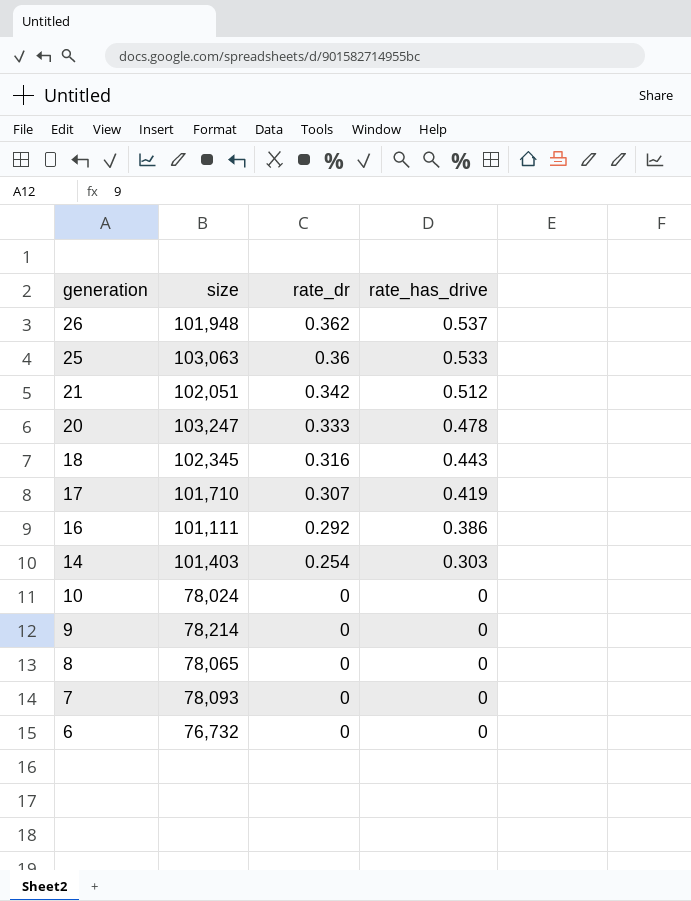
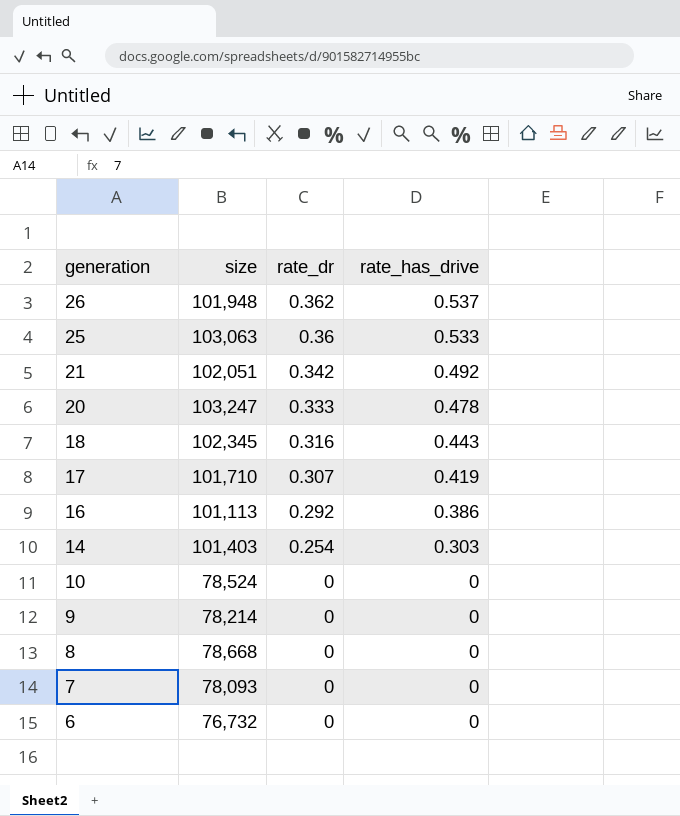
21 | rate_has_drive: 0.512 -> 0.492
16 | size: 101,111 -> 101,113
10 | size: 78,024 -> 78,524
8 | size: 78,065 -> 78,668

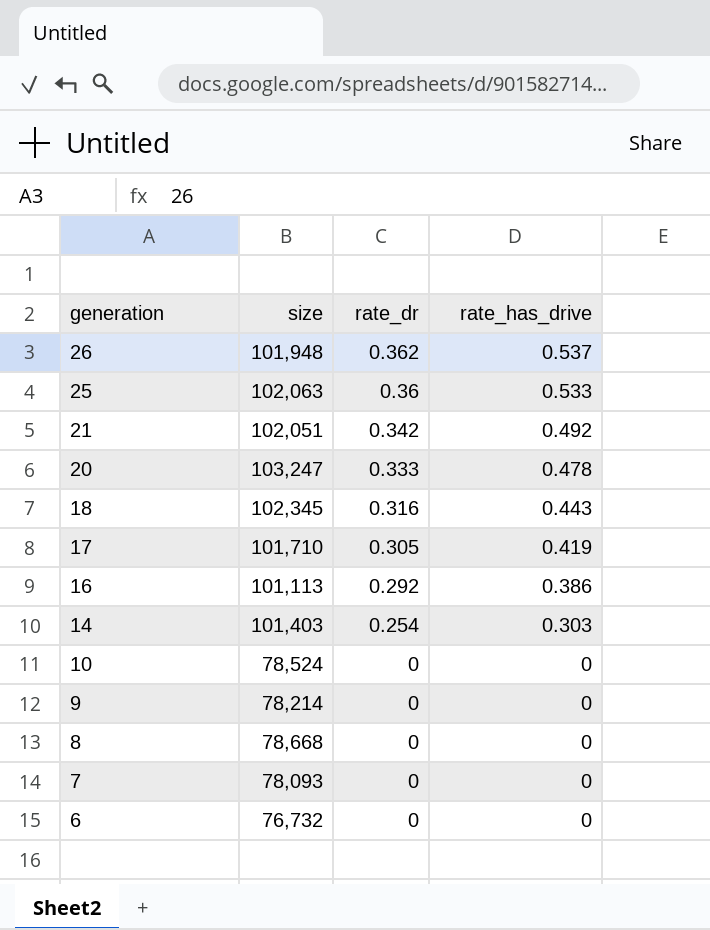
25 | size: 103,063 -> 102,063
17 | rate_dr: 0.307 -> 0.305

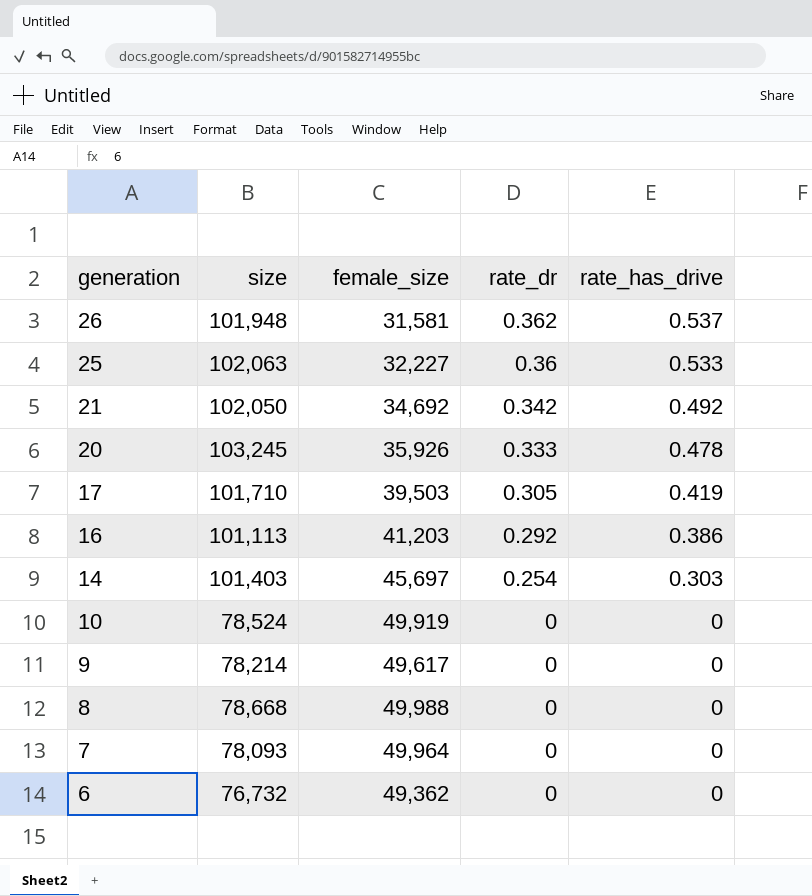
column female_size | position: none -> 3
row 18: 102,345 | 0.316 | 0.443 -> none
21 | size: 102,051 -> 102,050
20 | size: 103,247 -> 103,245

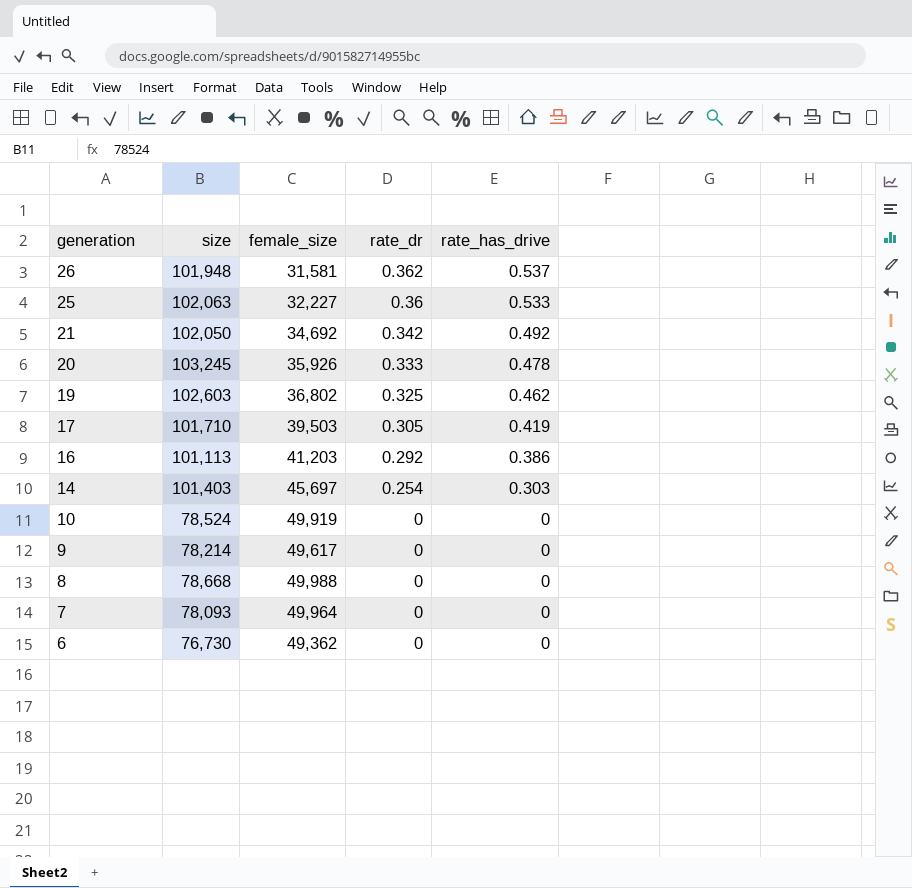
row 19: none -> 102,603 | 36,802 | 0.325 | 0.462
6 | size: 76,732 -> 76,730

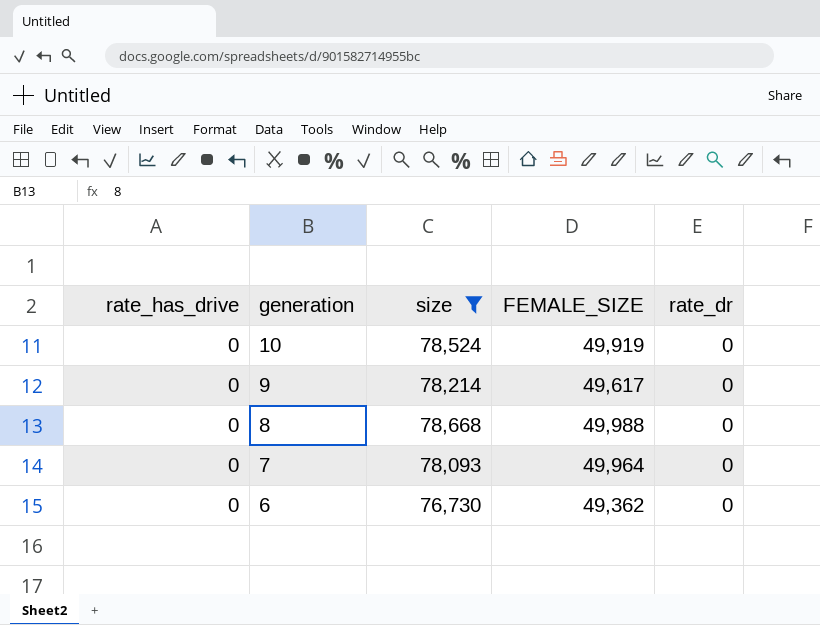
filter: none -> size <= 78,668
column rate_has_drive | position: 5 -> 1
column name: female_size -> FEMALE_SIZE

